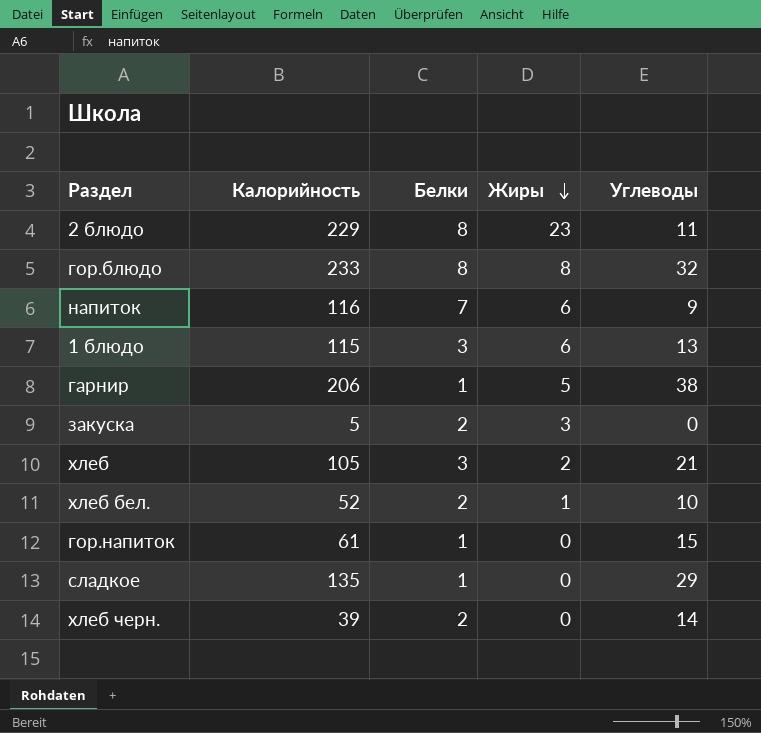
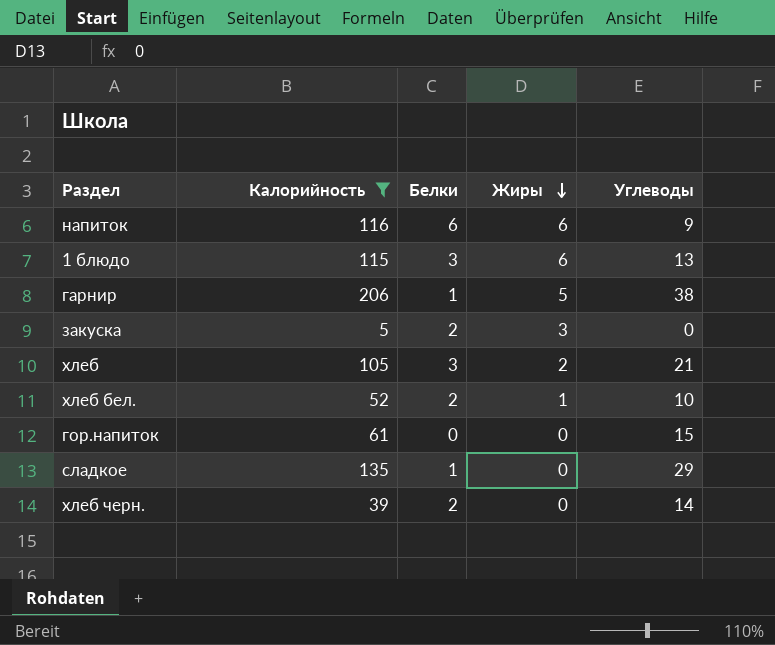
filter: none -> Калорийность <= 206
напиток | Белки: 7 -> 6
гор.напиток | Белки: 1 -> 0

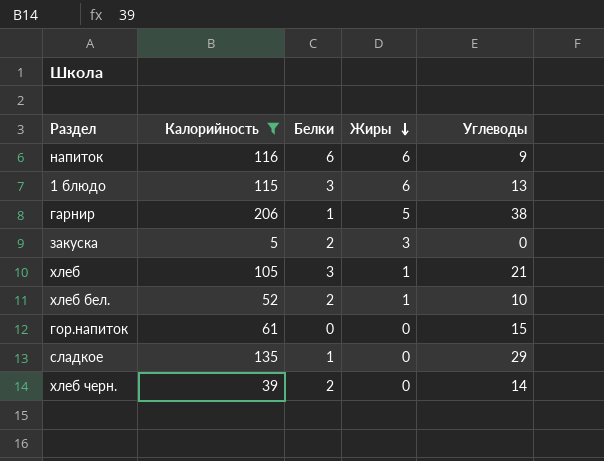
хлеб | Жиры: 2 -> 1

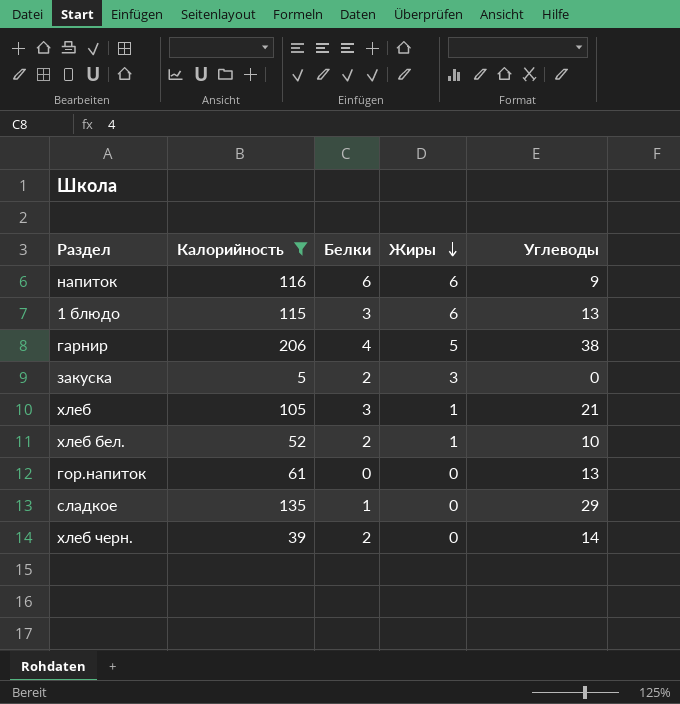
гарнир | Белки: 1 -> 4
гор.напиток | Углеводы: 15 -> 13

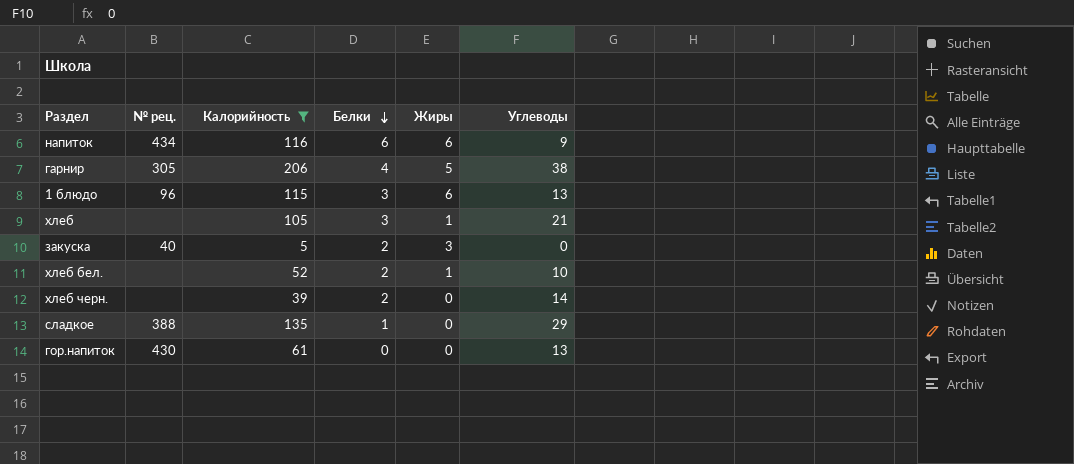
row order: Жиры descending -> Белки descending
column № рец. | position: none -> 2

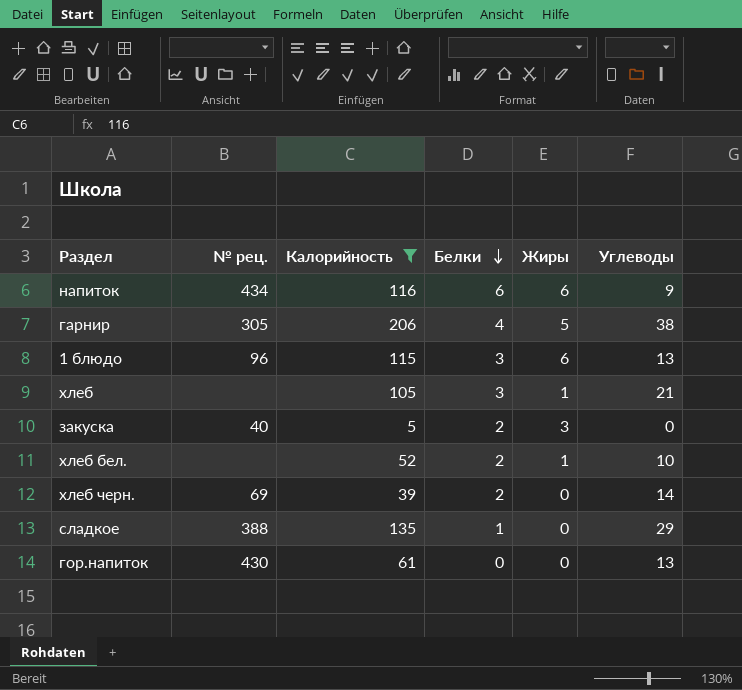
хлеб черн. | № рец.: none -> 69

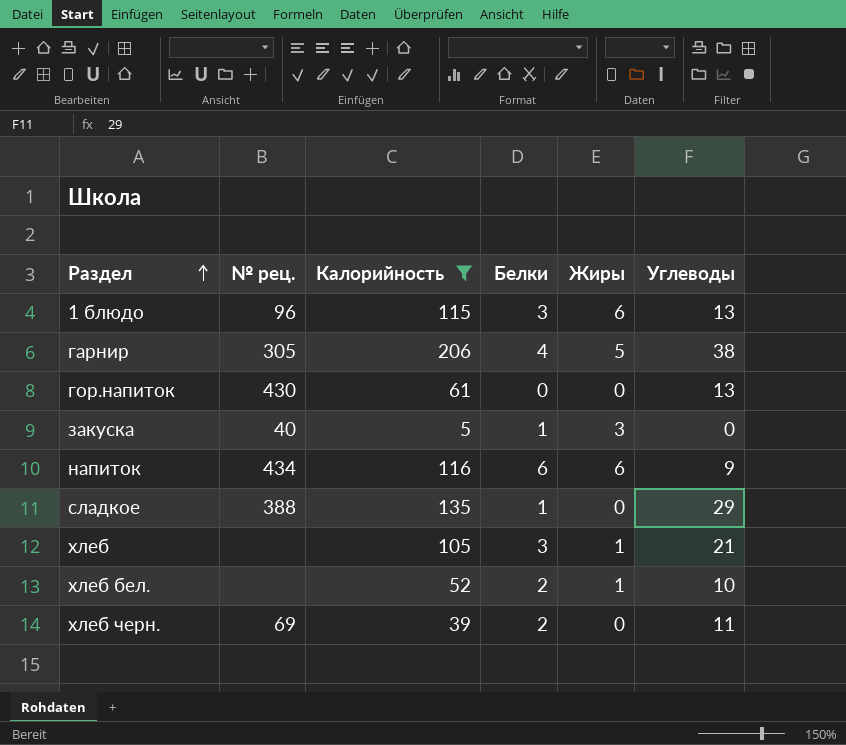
row order: Белки descending -> Раздел ascending
закуска | Белки: 2 -> 1
хлеб черн. | Углеводы: 14 -> 11

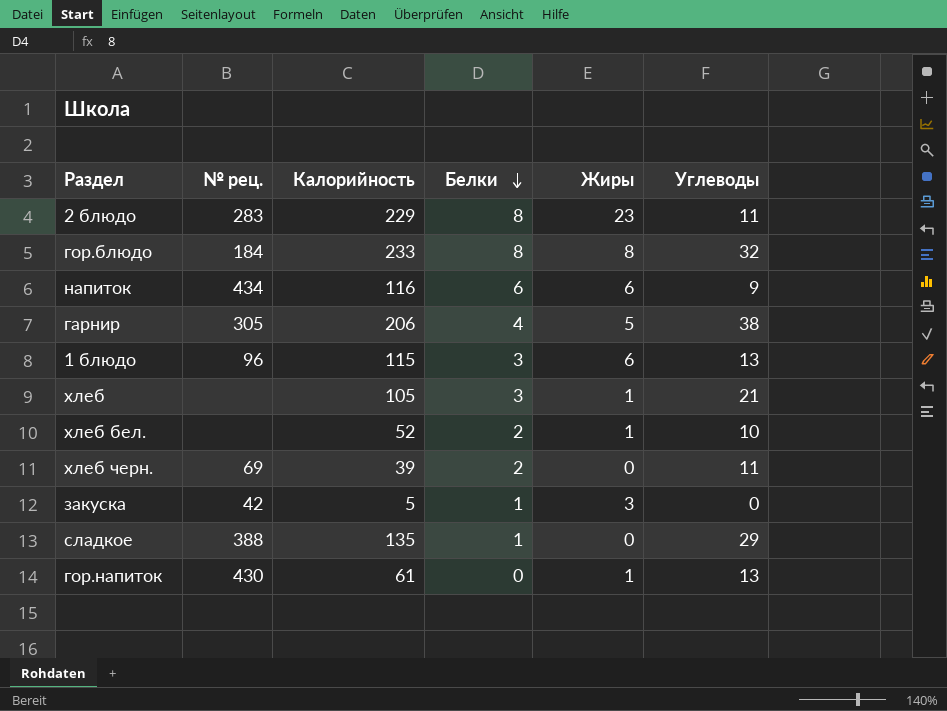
filter: Калорийность <= 206 -> none
row order: Раздел ascending -> Белки descending
закуска | № рец.: 40 -> 42
гор.напиток | Жиры: 0 -> 1

